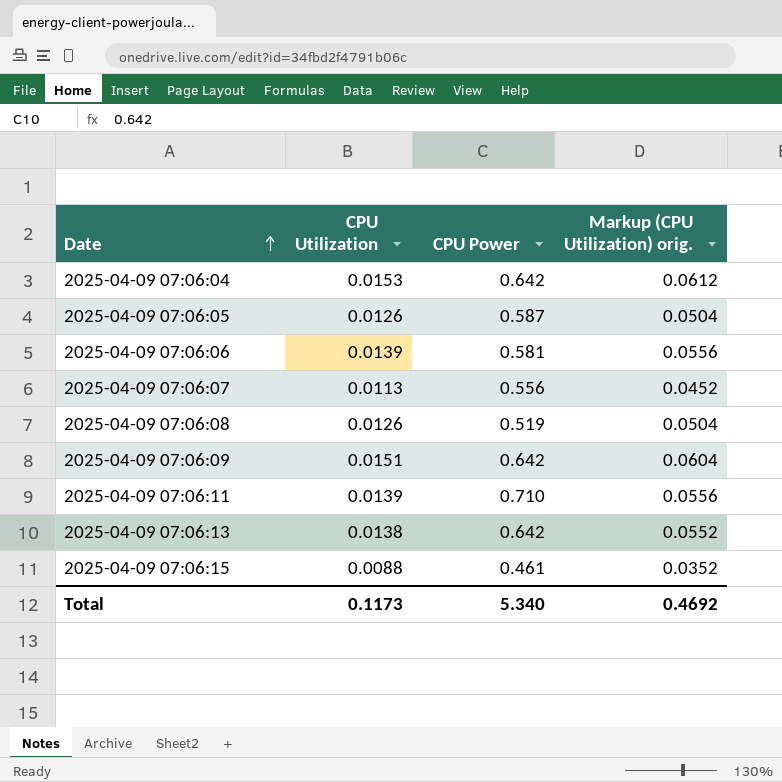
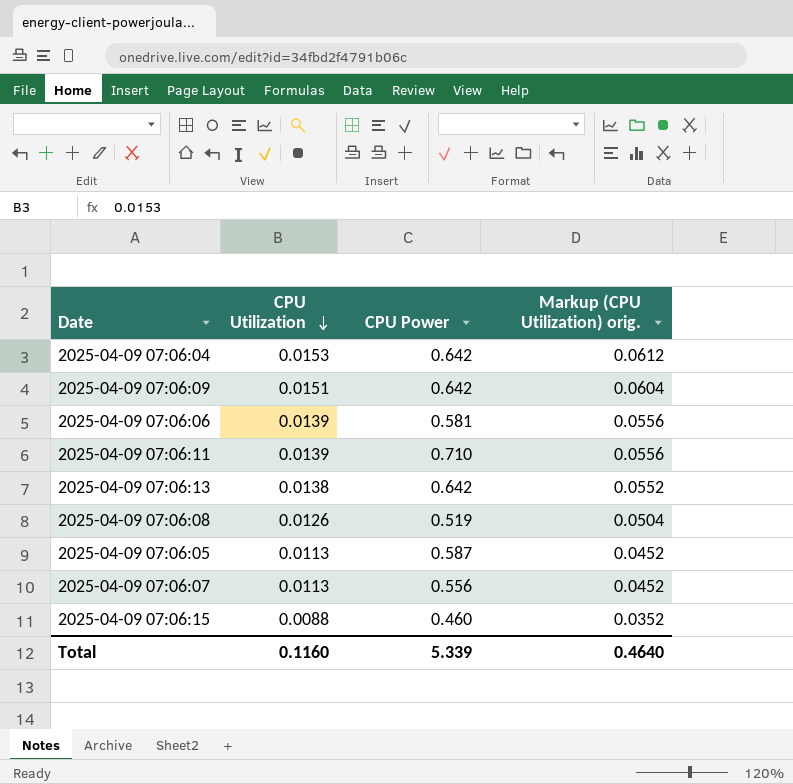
row order: Date ascending -> CPU Utilization descending
2025-04-09 07:06:05 | CPU Utilization: 0.0126 -> 0.0113
2025-04-09 07:06:05 | Markup (CPU Utilization) orig.: 0.0504 -> 0.0452
2025-04-09 07:06:15 | CPU Power: 0.461 -> 0.460
Total | CPU Utilization: 0.1173 -> 0.1160
Total | CPU Power: 5.340 -> 5.339
Total | Markup (CPU Utilization) orig.: 0.4692 -> 0.4640

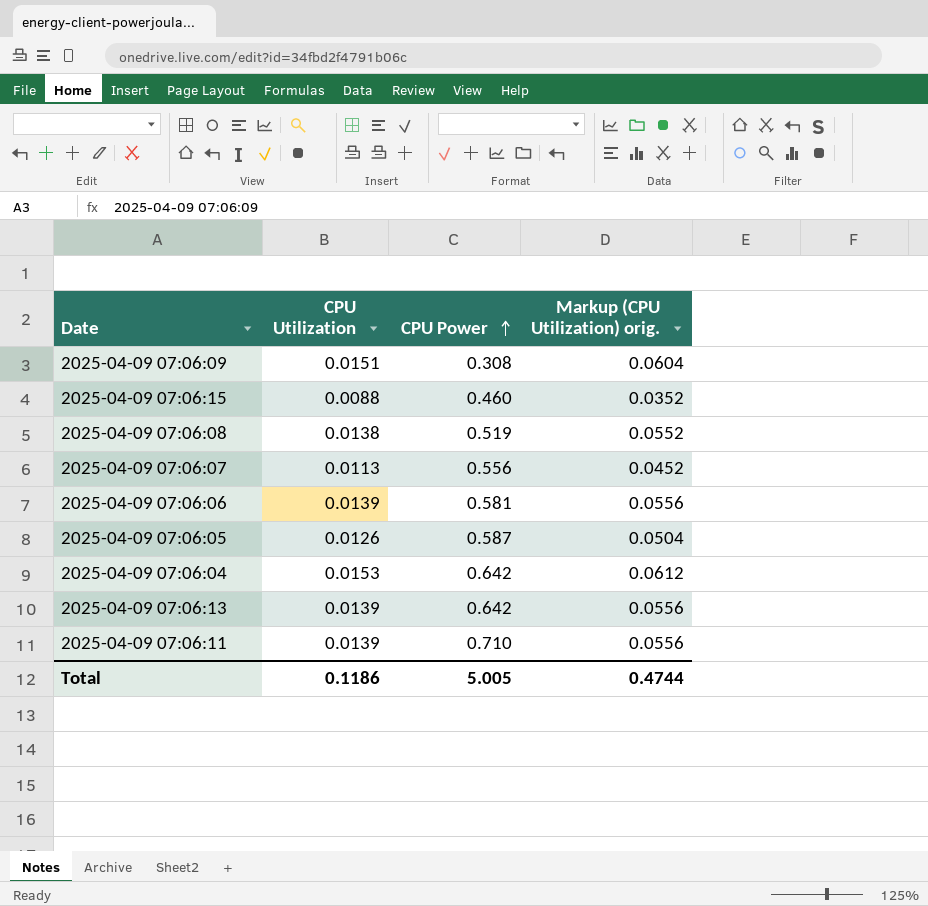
row order: CPU Utilization descending -> CPU Power ascending
2025-04-09 07:06:09 | CPU Power: 0.642 -> 0.308
2025-04-09 07:06:08 | CPU Utilization: 0.0126 -> 0.0138
2025-04-09 07:06:08 | Markup (CPU Utilization) orig.: 0.0504 -> 0.0552
2025-04-09 07:06:05 | CPU Utilization: 0.0113 -> 0.0126
2025-04-09 07:06:05 | Markup (CPU Utilization) orig.: 0.0452 -> 0.0504
2025-04-09 07:06:13 | CPU Utilization: 0.0138 -> 0.0139
2025-04-09 07:06:13 | Markup (CPU Utilization) orig.: 0.0552 -> 0.0556
Total | CPU Utilization: 0.1160 -> 0.1186
Total | CPU Power: 5.339 -> 5.005
Total | Markup (CPU Utilization) orig.: 0.4640 -> 0.4744

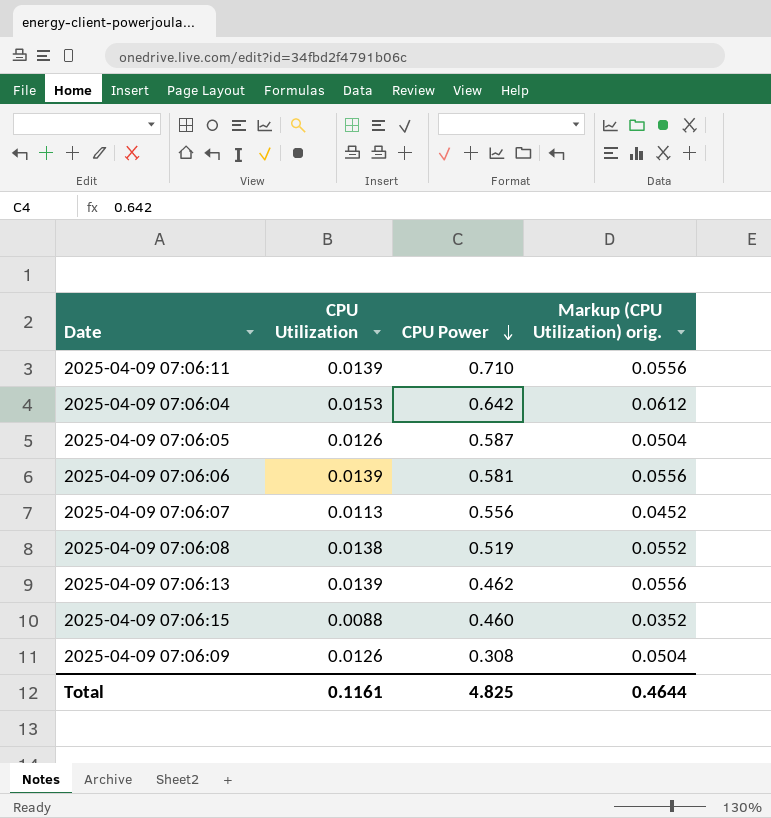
row order: CPU Power ascending -> CPU Power descending
2025-04-09 07:06:13 | CPU Power: 0.642 -> 0.462
2025-04-09 07:06:09 | CPU Utilization: 0.0151 -> 0.0126
2025-04-09 07:06:09 | Markup (CPU Utilization) orig.: 0.0604 -> 0.0504
Total | CPU Utilization: 0.1186 -> 0.1161
Total | CPU Power: 5.005 -> 4.825
Total | Markup (CPU Utilization) orig.: 0.4744 -> 0.4644

